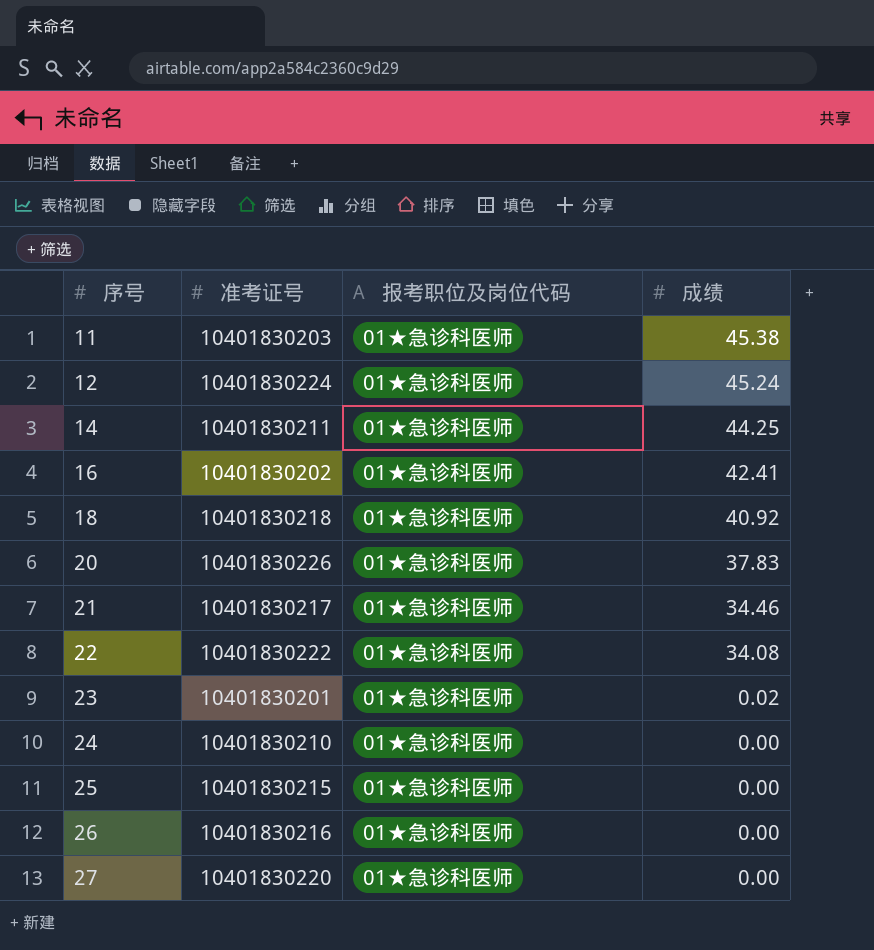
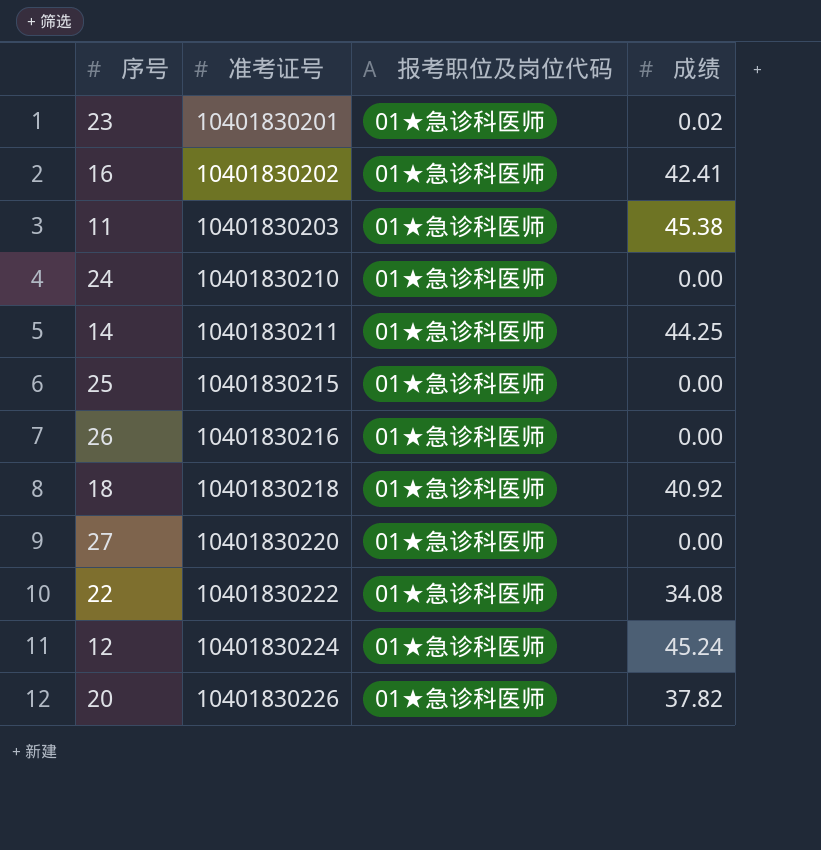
row order: 序号 ascending -> 准考证号 ascending
row 21: 10401830217 | 01★急诊科医师 | 34.46 -> none
20 | 成绩: 37.83 -> 37.82

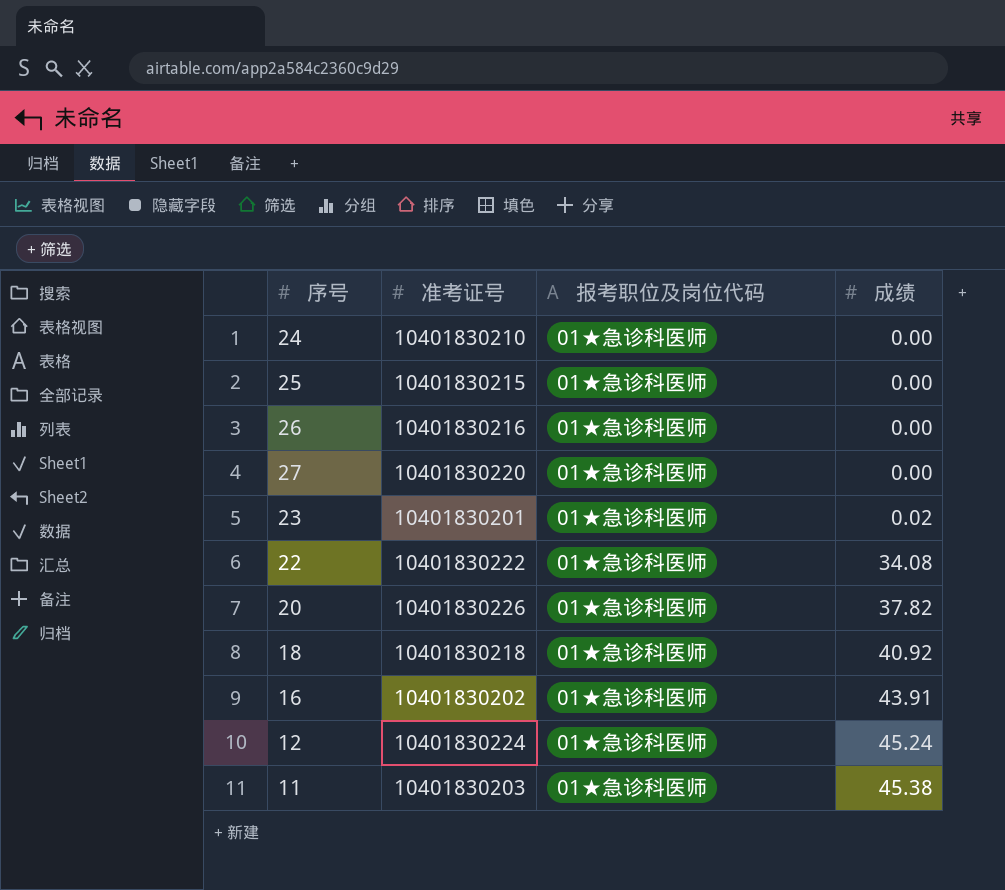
row order: 准考证号 ascending -> 成绩 ascending
row 14: 10401830211 | 01★急诊科医师 | 44.25 -> none
16 | 成绩: 42.41 -> 43.91

